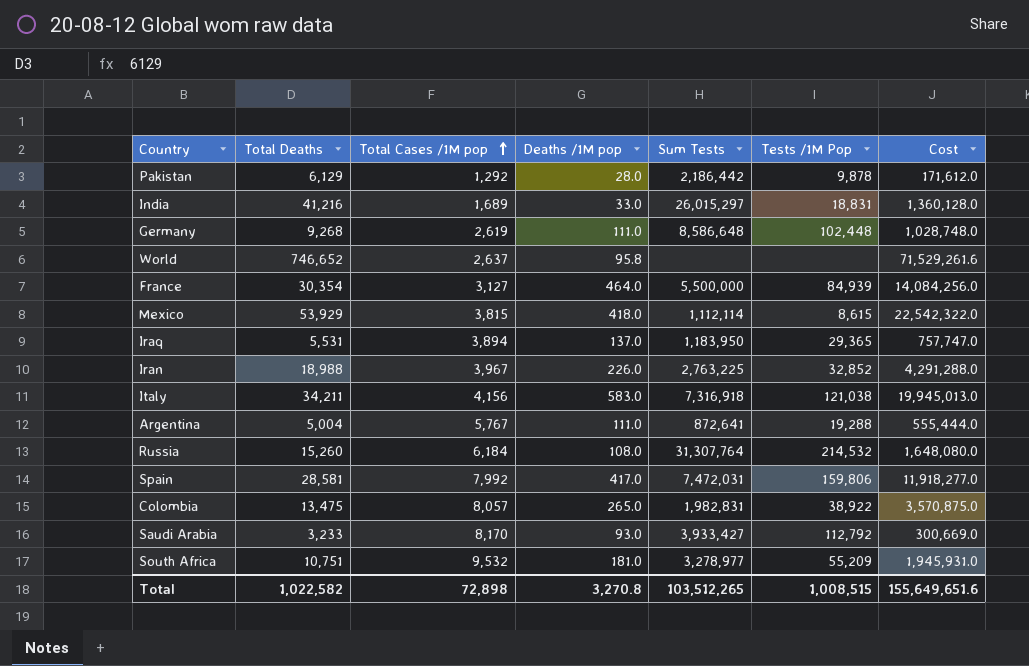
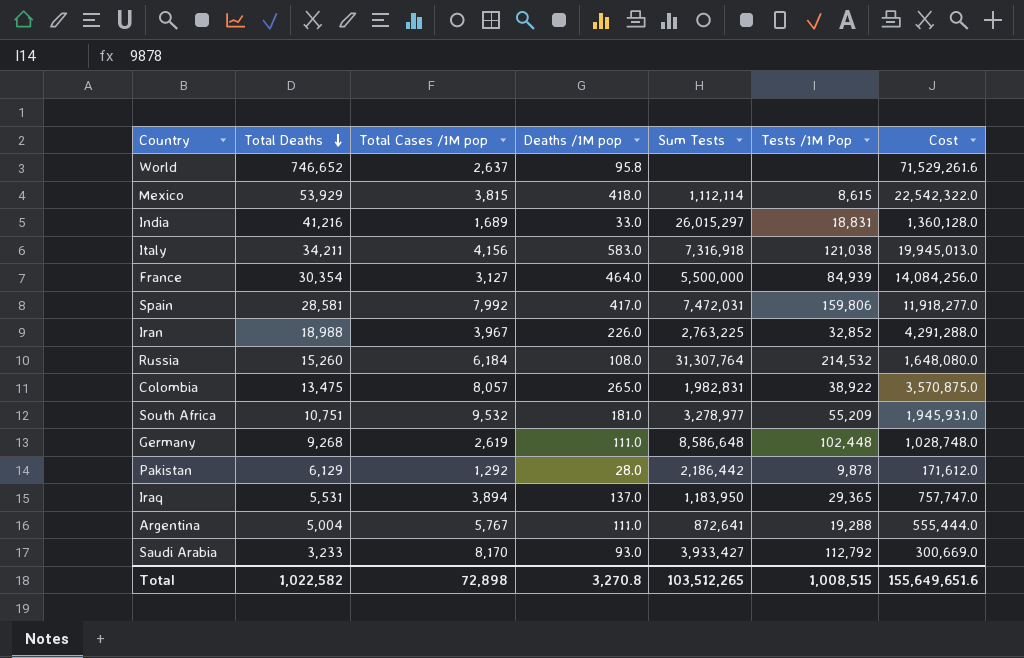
row order: Total Cases /1M pop ascending -> Total Deaths descending

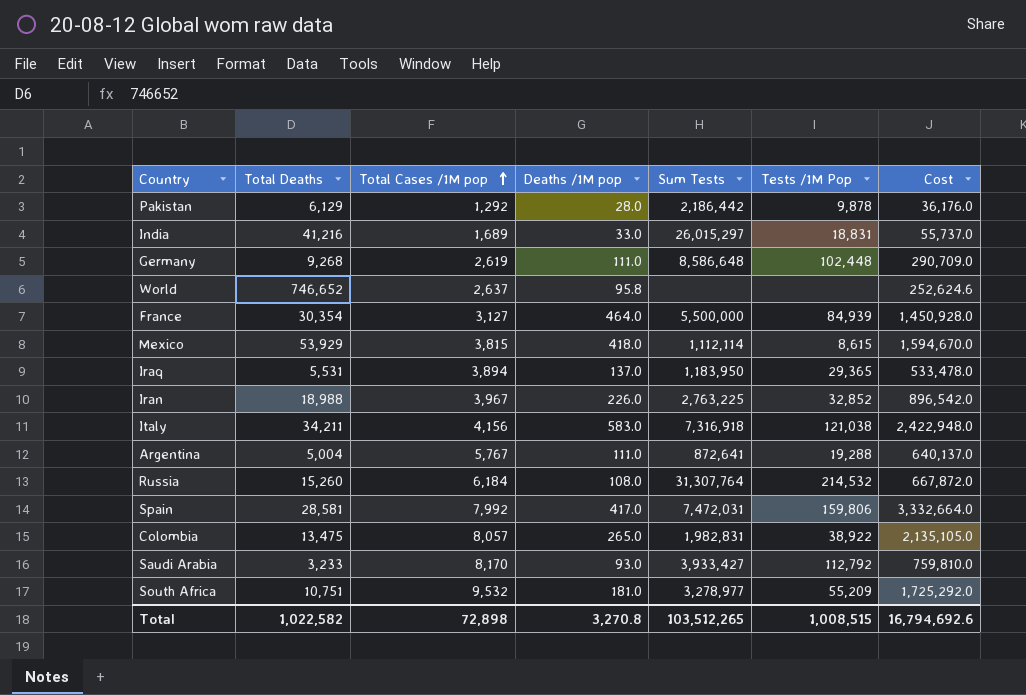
row order: Total Deaths descending -> Total Cases /1M pop ascending
column Cost | formula: [Total Deaths] * [Deaths /1M pop] -> [Total Cases /1M pop] * [Deaths /1M pop]
Total | Cost: 155,649,651.6 -> 16,794,692.6

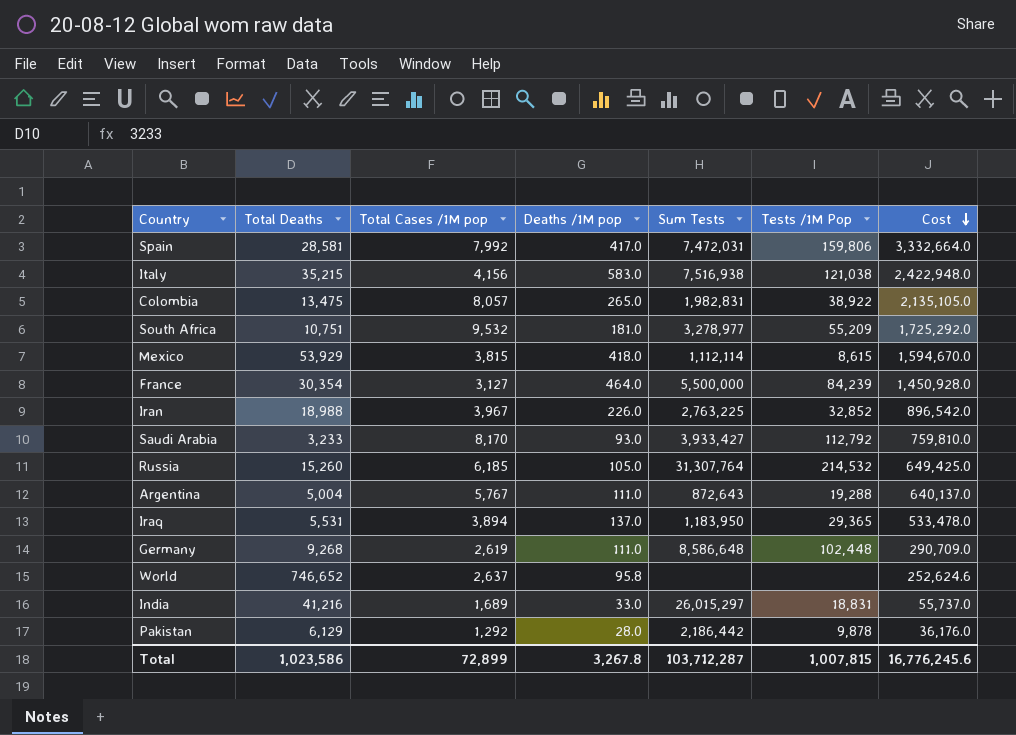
row order: Total Cases /1M pop ascending -> Cost descending
Italy | Total Deaths: 34,211 -> 35,215
Italy | Sum Tests: 7,316,918 -> 7,516,938
France | Tests /1M Pop: 84,939 -> 84,239
Russia | Total Cases /1M pop: 6,184 -> 6,185
Russia | Deaths /1M pop: 108.0 -> 105.0
Russia | Cost: 667,872.0 -> 649,425.0
Argentina | Sum Tests: 872,641 -> 872,643
Total | Total Deaths: 1,022,582 -> 1,023,586
Total | Total Cases /1M pop: 72,898 -> 72,899
Total | Deaths /1M pop: 3,270.8 -> 3,267.8
Total | Sum Tests: 103,512,265 -> 103,712,287
Total | Tests /1M Pop: 1,008,515 -> 1,007,815
Total | Cost: 16,794,692.6 -> 16,776,245.6

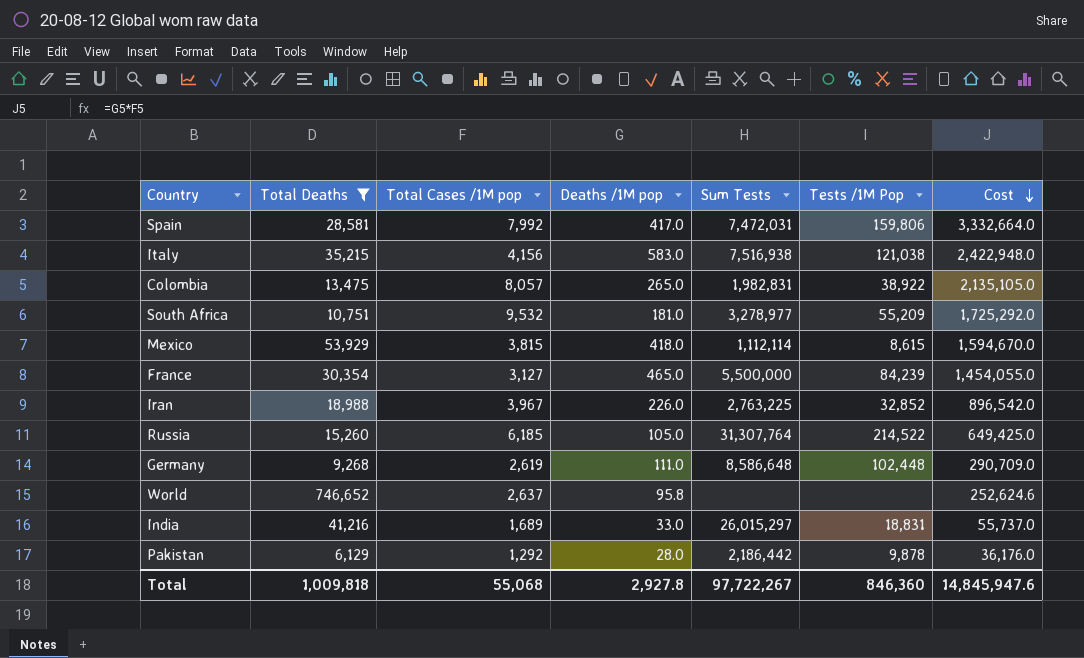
filter: none -> Total Deaths >= 6,129
France | Deaths /1M pop: 464.0 -> 465.0
France | Cost: 1,450,928.0 -> 1,454,055.0
Russia | Tests /1M Pop: 214,532 -> 214,522
Total | Total Deaths: 1,023,586 -> 1,009,818
Total | Total Cases /1M pop: 72,899 -> 55,068
Total | Deaths /1M pop: 3,267.8 -> 2,927.8
Total | Sum Tests: 103,712,287 -> 97,722,267
Total | Tests /1M Pop: 1,007,815 -> 846,360
Total | Cost: 16,776,245.6 -> 14,845,947.6

